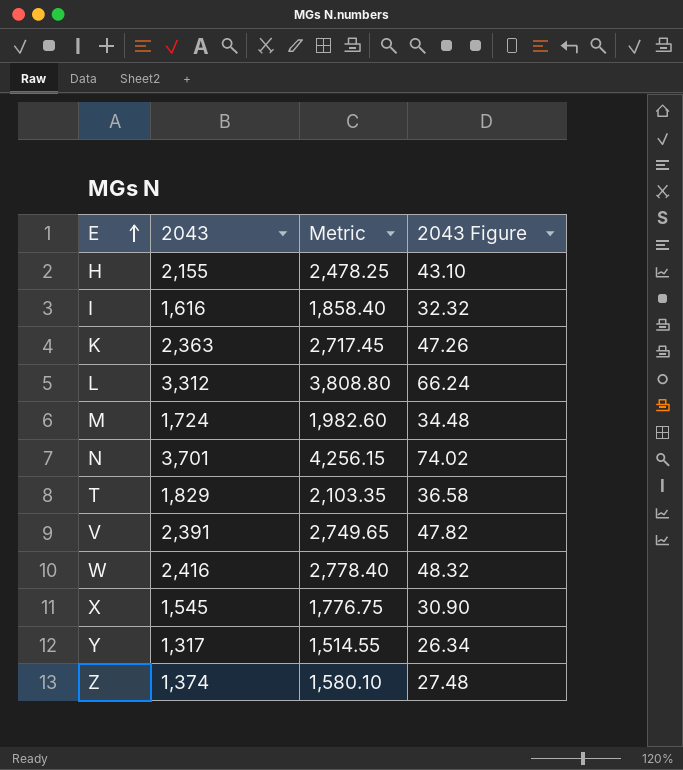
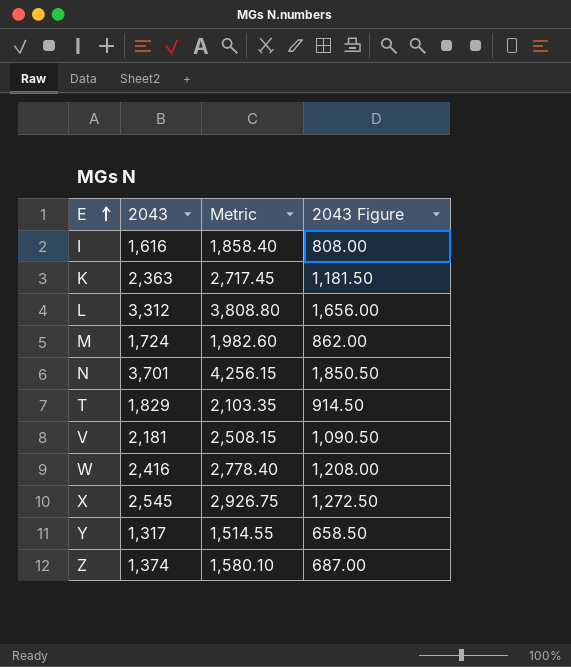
column 2043 Figure | formula: [2043] * 0.02 -> [2043] * 0.5
row H: 2,155 | 2,478.25 | 43.10 -> none
V | 2043: 2,391 -> 2,181
V | Metric: 2,749.65 -> 2,508.15
X | 2043: 1,545 -> 2,545
X | Metric: 1,776.75 -> 2,926.75

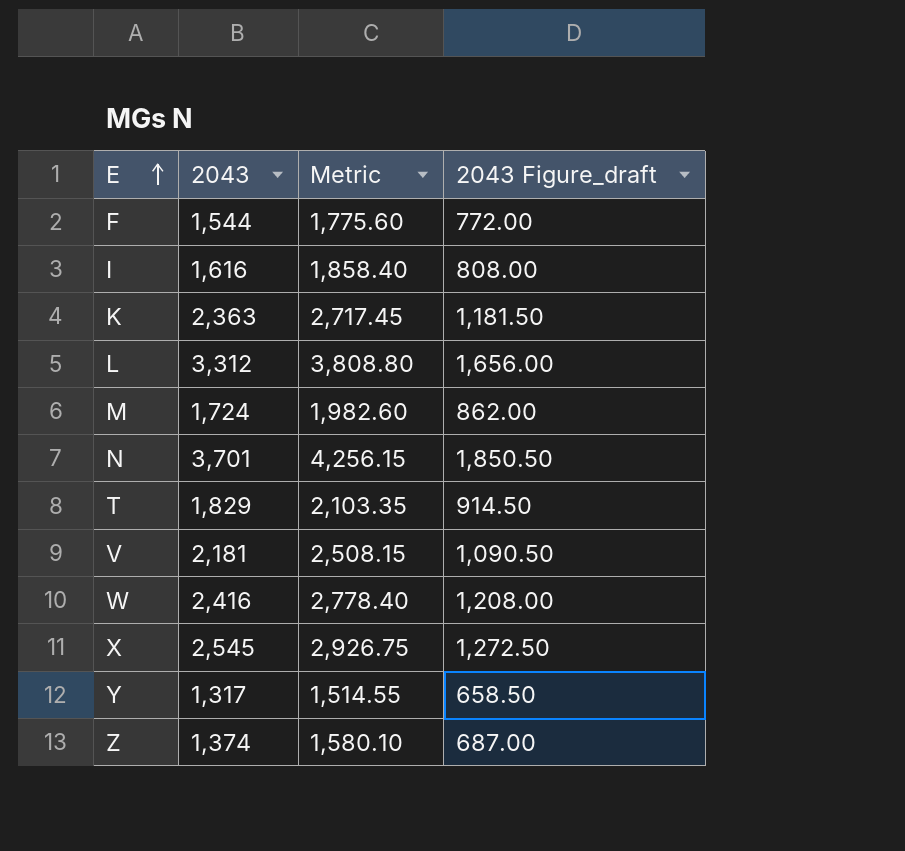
column name: 2043 Figure -> 2043 Figure_draft
row F: none -> 1,544 | 1,775.60 | 772.00

